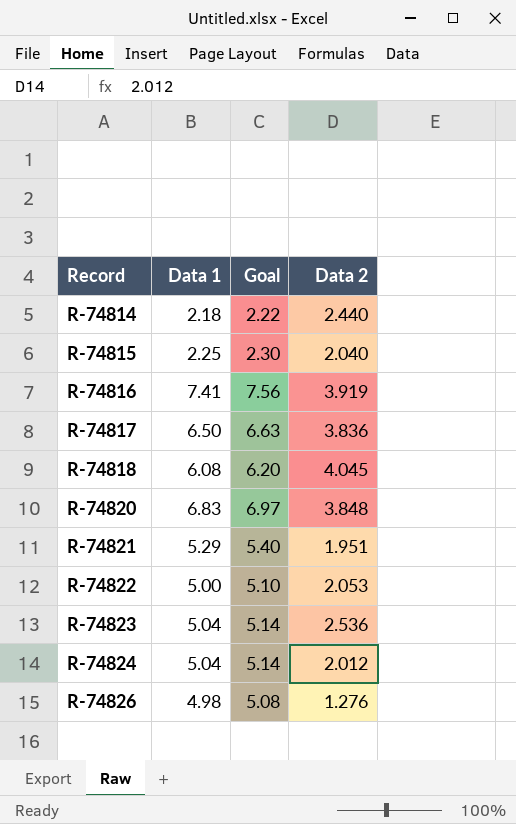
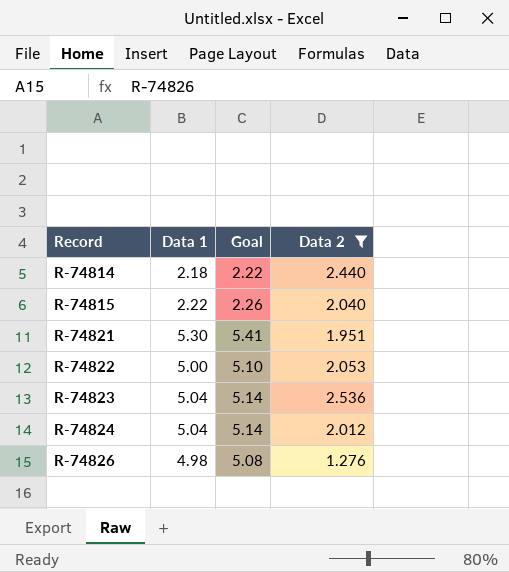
filter: none -> Data 2 <= 2.536
R-74815 | Data 1: 2.25 -> 2.22
R-74815 | Goal: 2.30 -> 2.26
R-74821 | Data 1: 5.29 -> 5.30
R-74821 | Goal: 5.40 -> 5.41

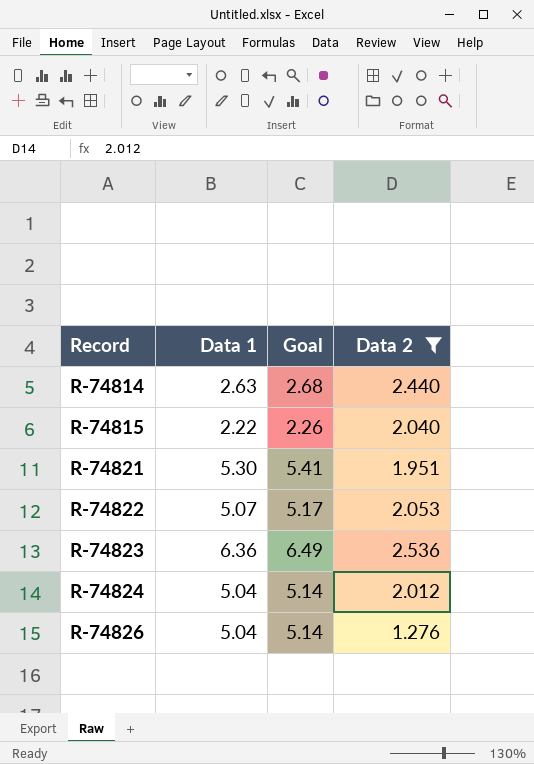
R-74814 | Data 1: 2.18 -> 2.63
R-74814 | Goal: 2.22 -> 2.68
R-74822 | Data 1: 5.00 -> 5.07
R-74822 | Goal: 5.10 -> 5.17
R-74823 | Data 1: 5.04 -> 6.36
R-74823 | Goal: 5.14 -> 6.49
R-74826 | Data 1: 4.98 -> 5.04
R-74826 | Goal: 5.08 -> 5.14

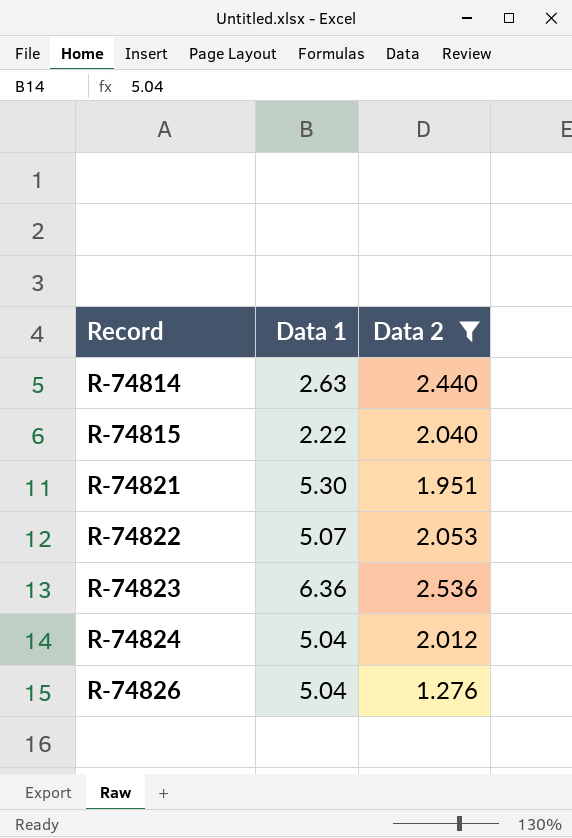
column Goal | formula: [Data 1] * 1.02 -> none

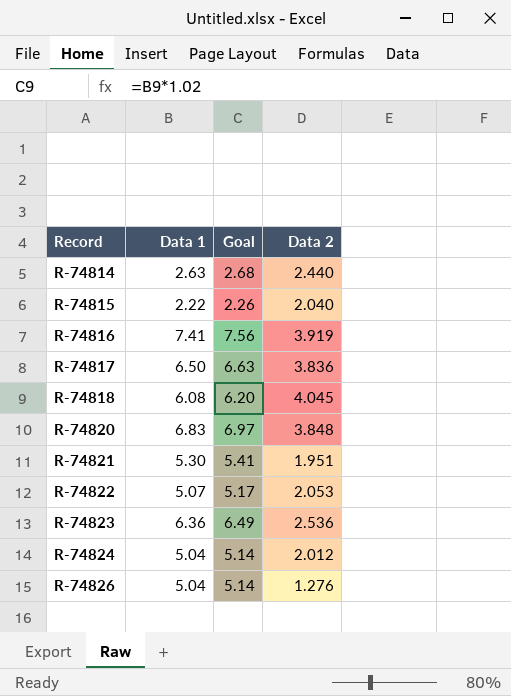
filter: Data 2 <= 2.536 -> none
column Goal | formula: none -> [Data 1] * 1.02

